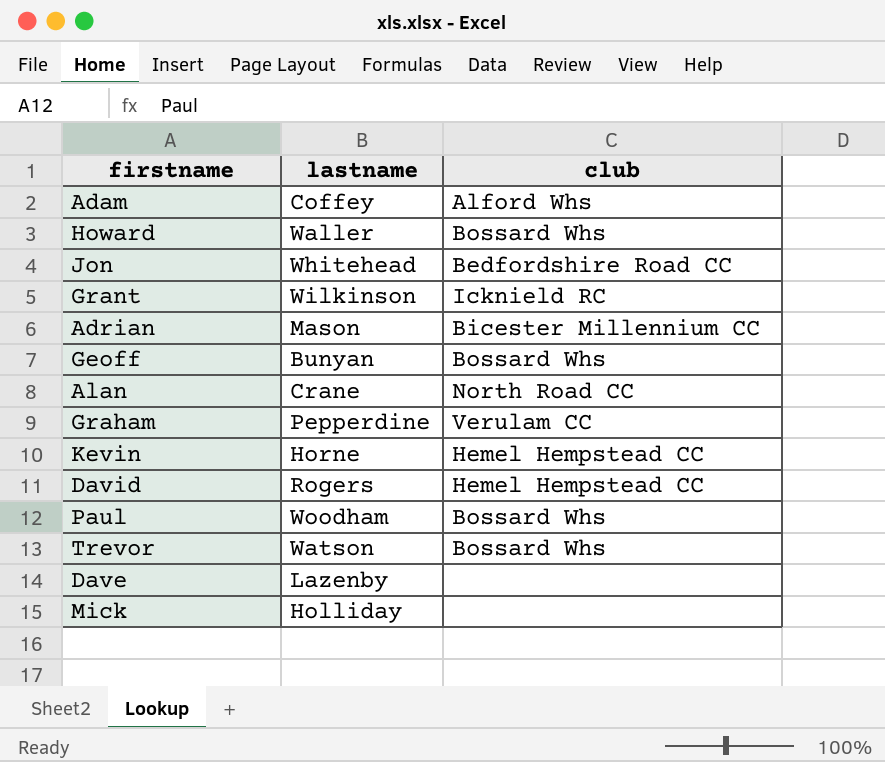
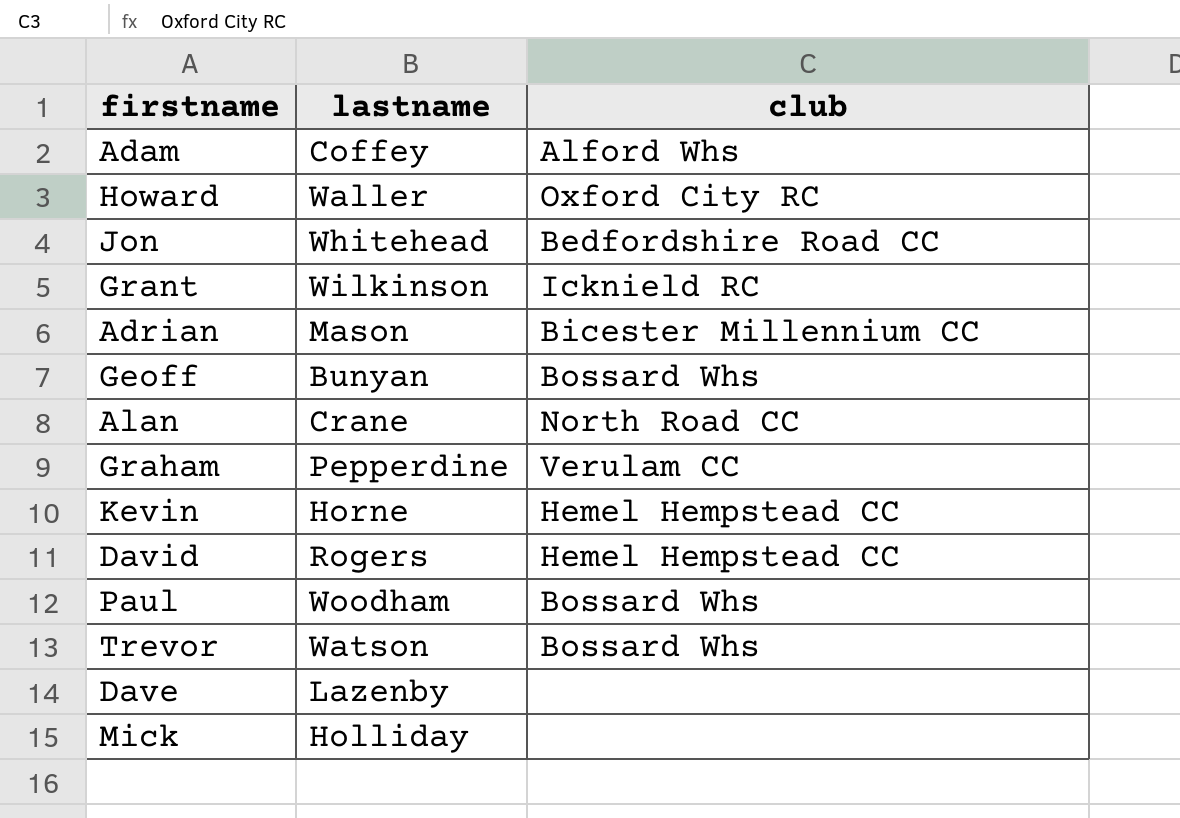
Howard | club: Bossard Whs -> Oxford City RC

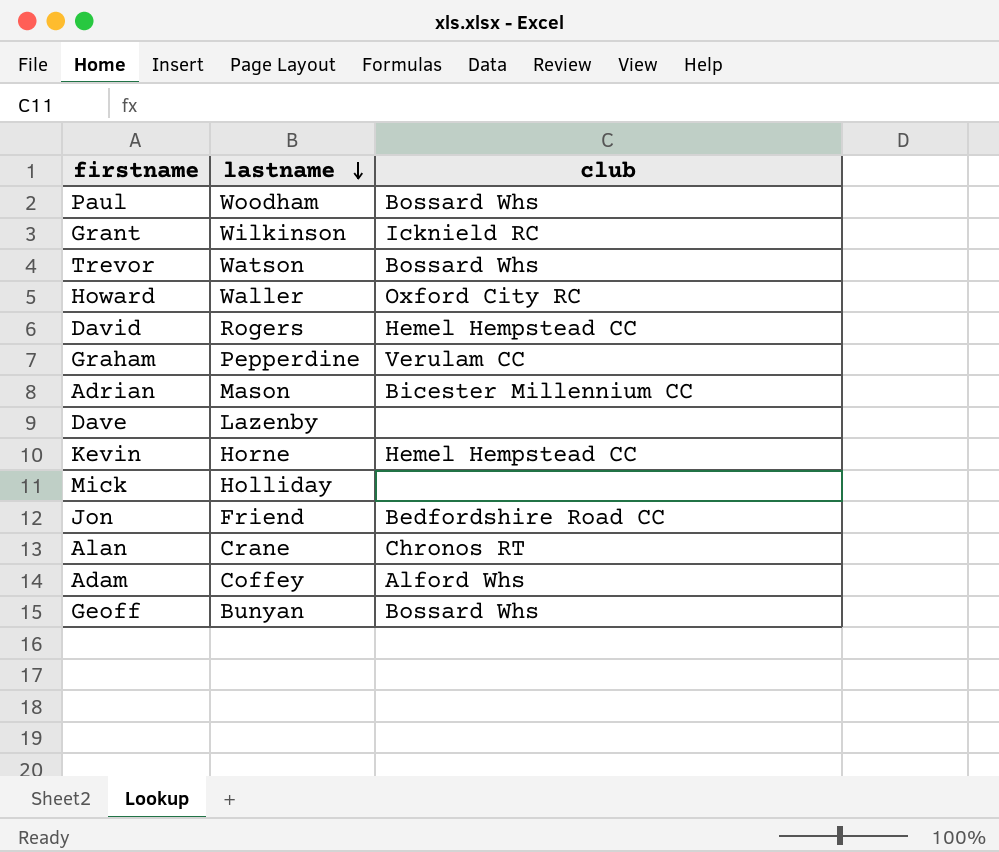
row order: none -> lastname descending
Jon | lastname: Whitehead -> Friend
Alan | club: North Road CC -> Chronos RT

